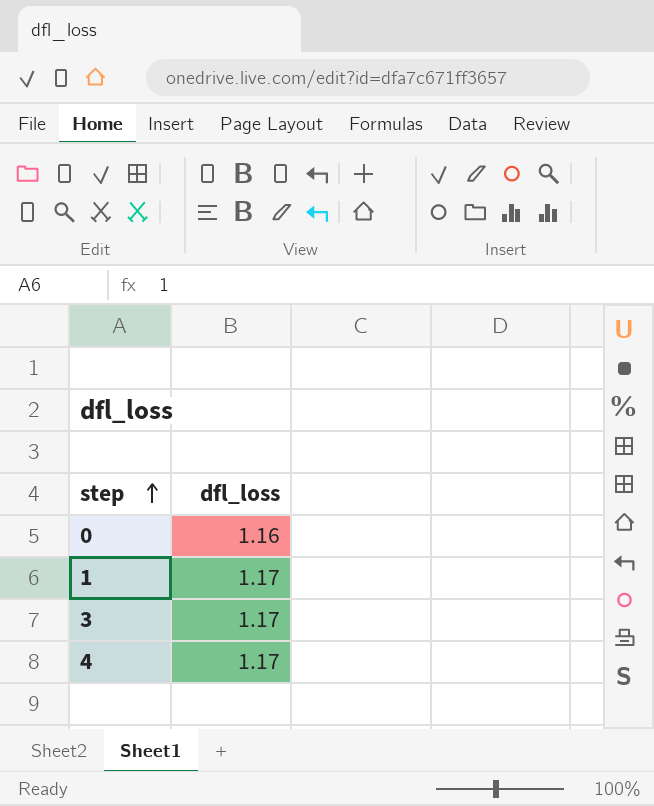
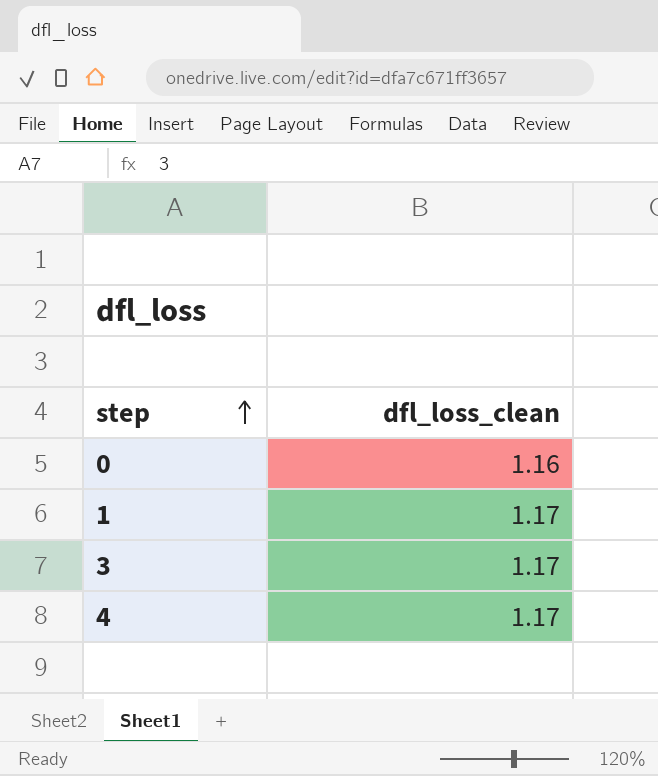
column name: dfl_loss -> dfl_loss_clean

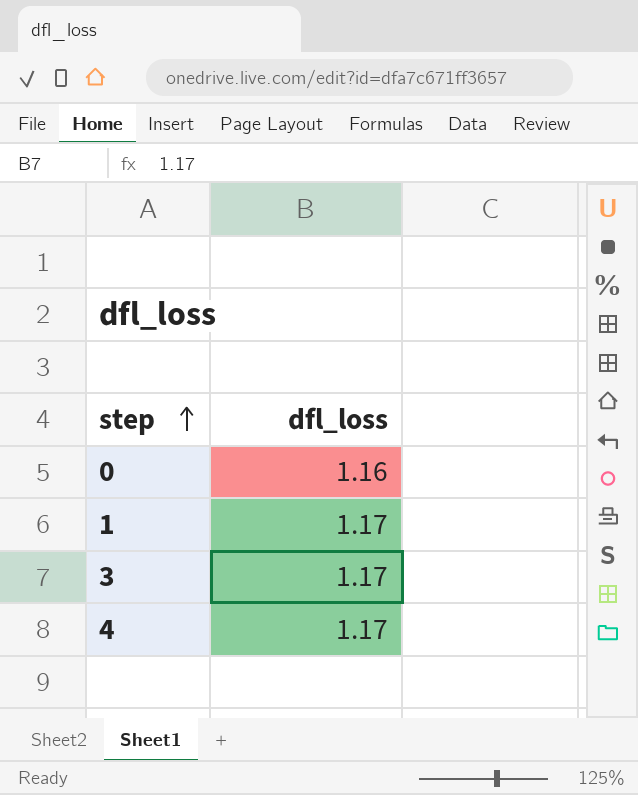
column name: dfl_loss_clean -> dfl_loss

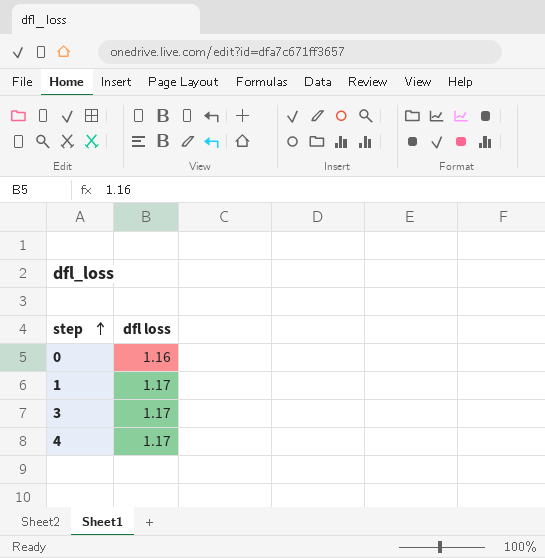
column name: dfl_loss -> dfl loss

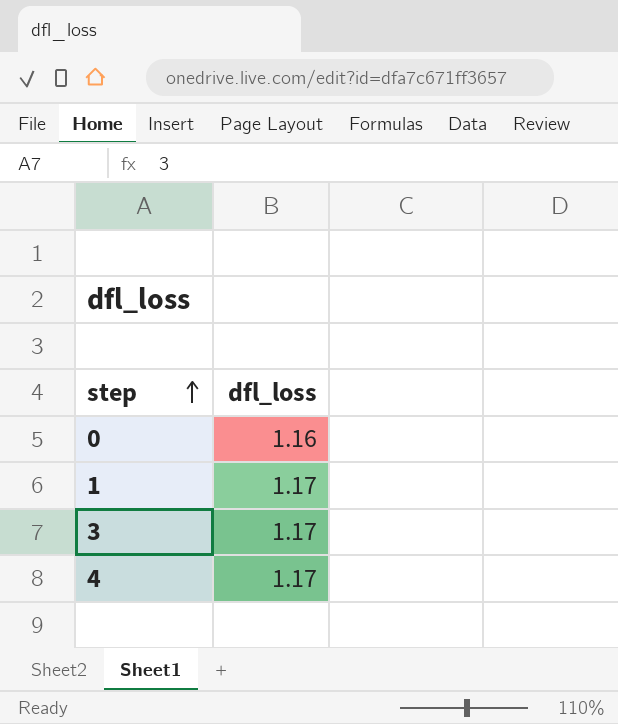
column name: dfl loss -> dfl_loss

